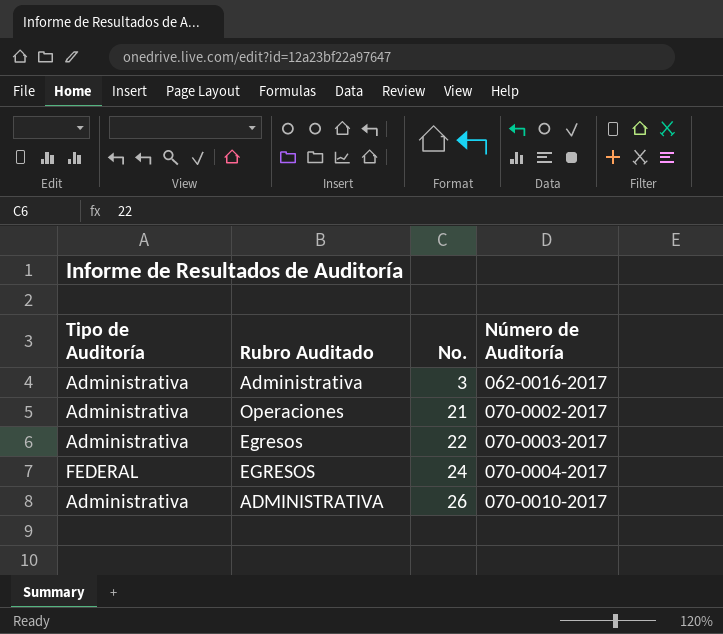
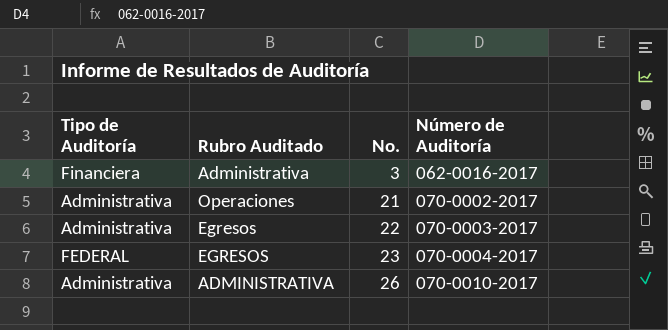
Administrativa | Tipo de Auditoría: Administrativa -> Financiera
EGRESOS | No.: 24 -> 23

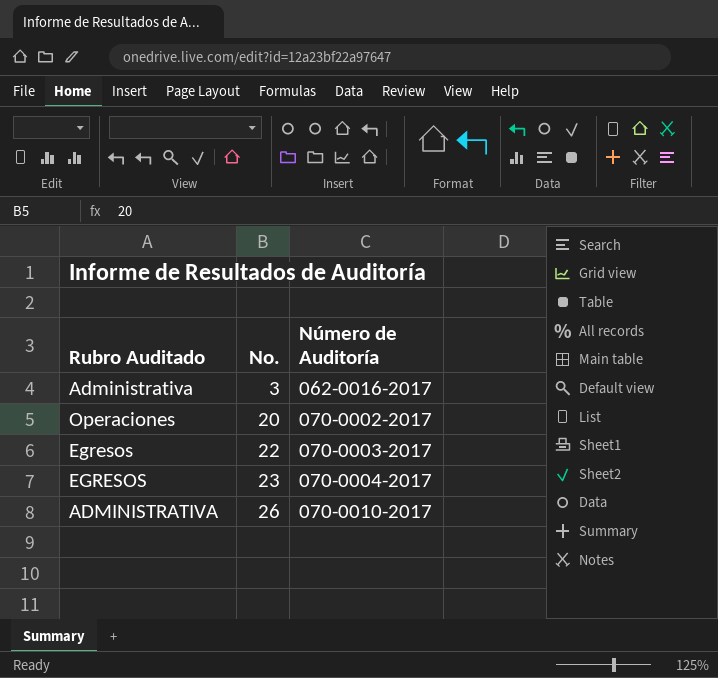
column Tipo de Auditoría | position: 1 -> none
Operaciones | No.: 21 -> 20

